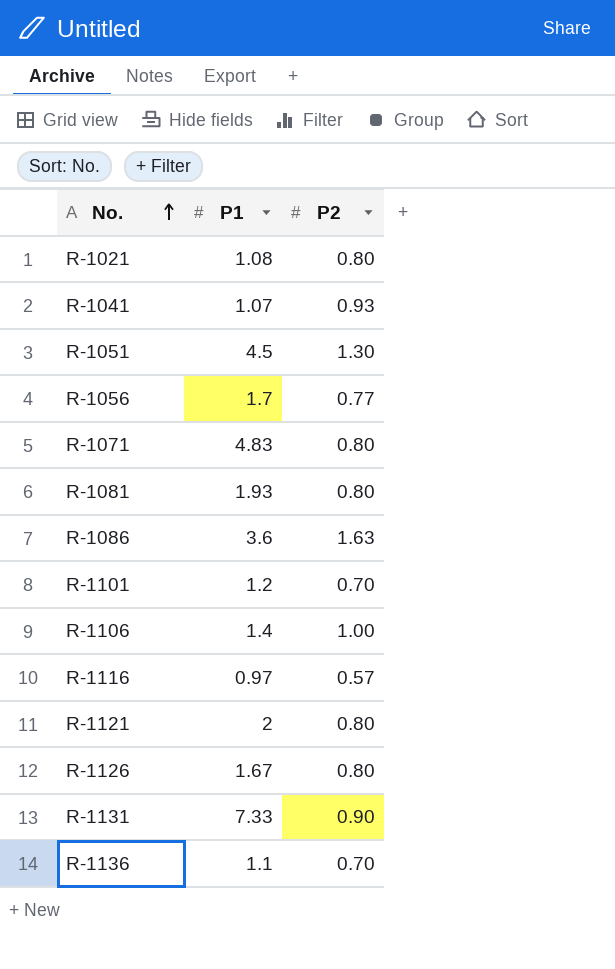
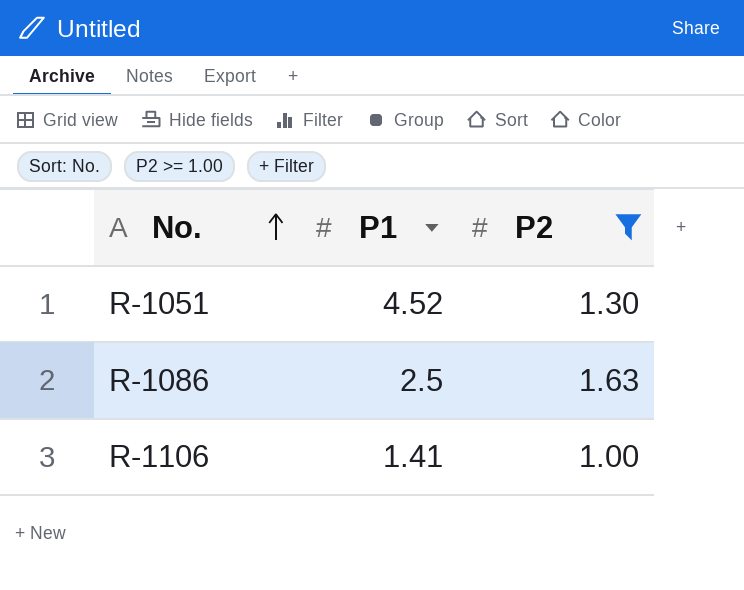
filter: none -> P2 >= 1.00
R-1051 | P1: 4.5 -> 4.52
R-1086 | P1: 3.6 -> 2.5
R-1106 | P1: 1.4 -> 1.41

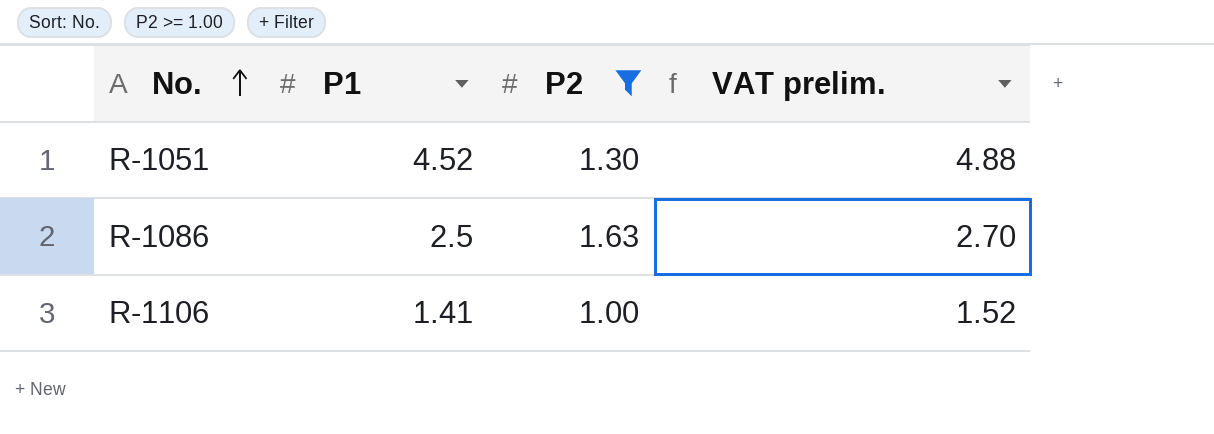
column VAT prelim. | formula: none -> [P1] * 1.08

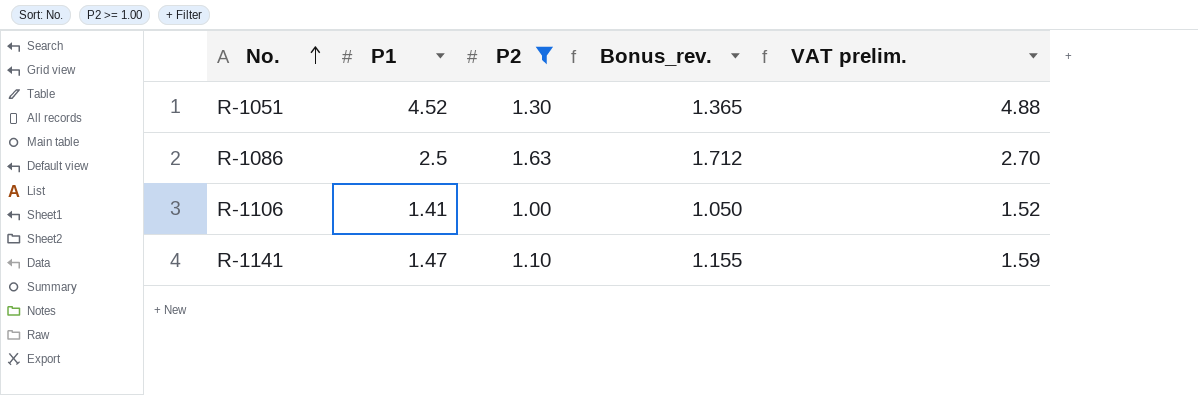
column Bonus_rev. | formula: none -> [P2] * 1.05
row R-1141: none -> 1.47 | 1.10 | 1.155 | 1.59

